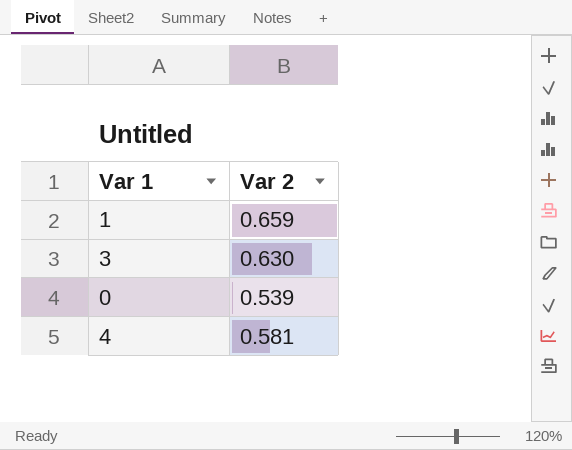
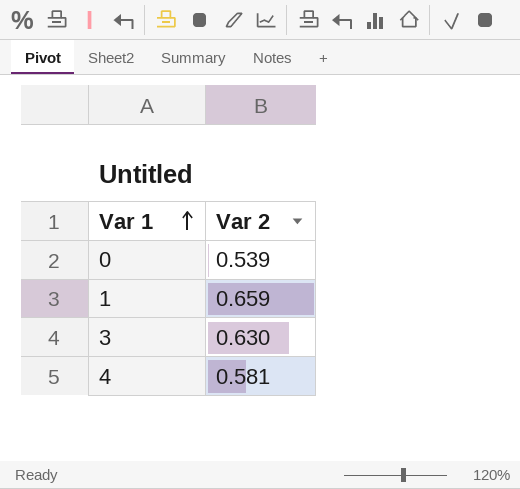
row order: none -> Var 1 ascending

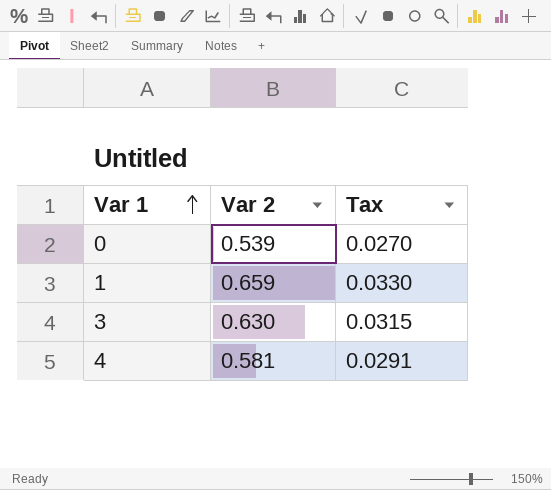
column Tax | formula: none -> [Var 2] * 0.05

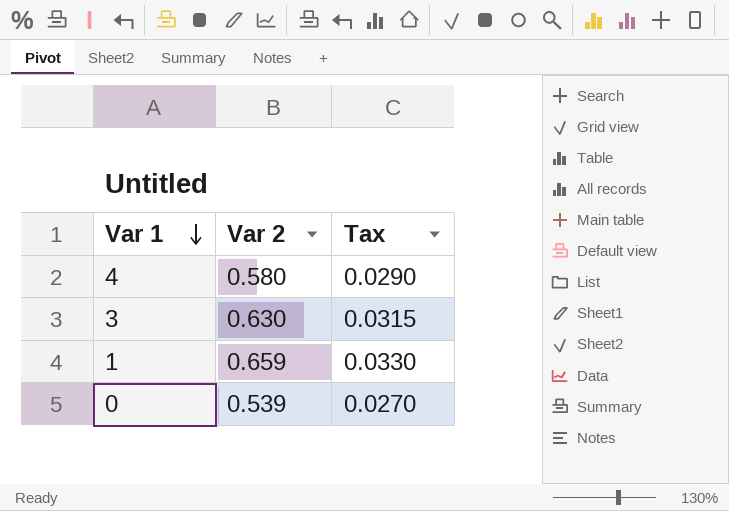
row order: Var 1 ascending -> Var 1 descending
4 | Var 2: 0.581 -> 0.580
4 | Tax: 0.0291 -> 0.0290

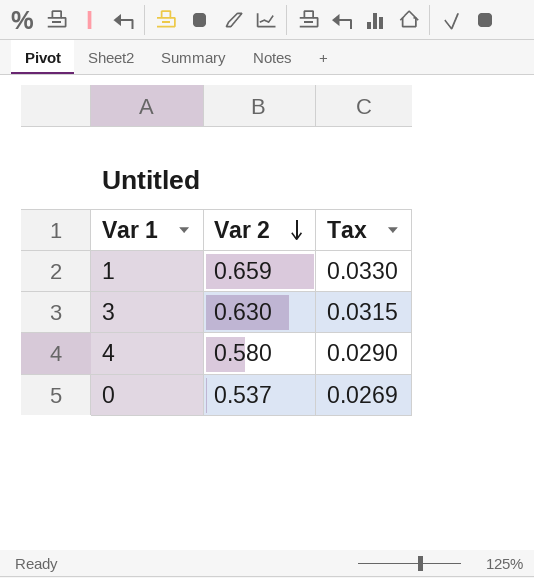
row order: Var 1 descending -> Var 2 descending
0 | Var 2: 0.539 -> 0.537
0 | Tax: 0.0270 -> 0.0269

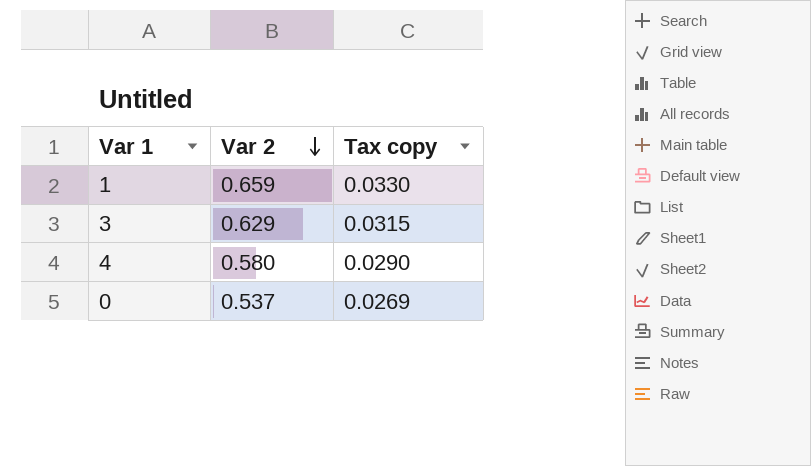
column name: Tax -> Tax copy
3 | Var 2: 0.630 -> 0.629

